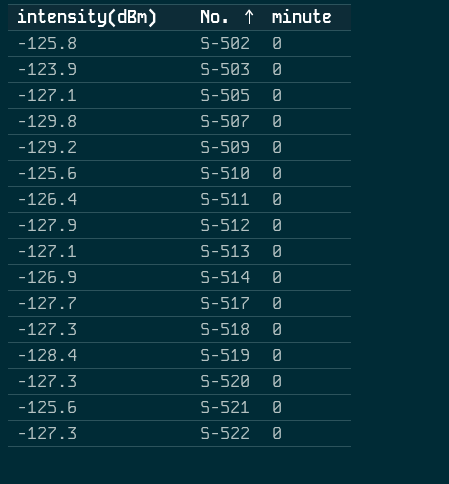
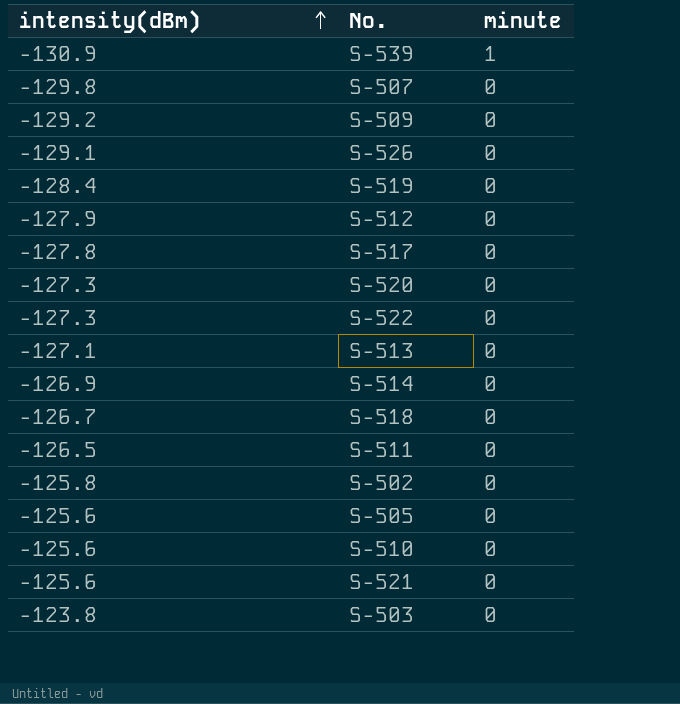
row order: No. ascending -> intensity(dBm) ascending
row S-539: none -> -130.9 | 1
row S-526: none -> -129.1 | 0
S-517 | intensity(dBm): -127.7 -> -127.8
S-518 | intensity(dBm): -127.3 -> -126.7
S-511 | intensity(dBm): -126.4 -> -126.5
S-505 | intensity(dBm): -127.1 -> -125.6
S-503 | intensity(dBm): -123.9 -> -123.8

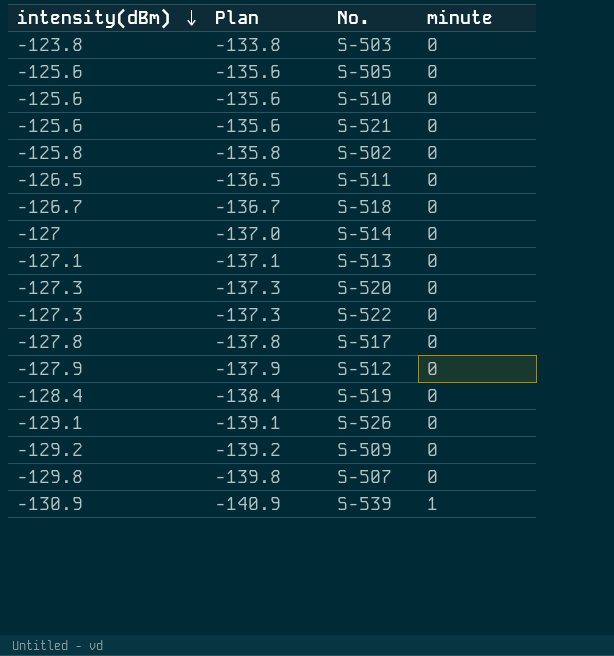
row order: intensity(dBm) ascending -> intensity(dBm) descending
column Plan | formula: none -> [intensity(dBm)] - 10
S-514 | intensity(dBm): -126.9 -> -127

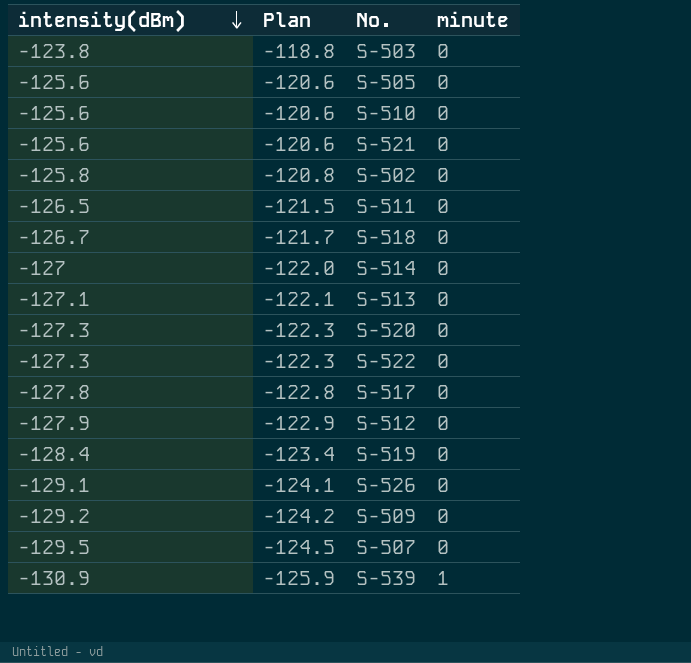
column Plan | formula: [intensity(dBm)] - 10 -> [intensity(dBm)] + 5
S-507 | intensity(dBm): -129.8 -> -129.5

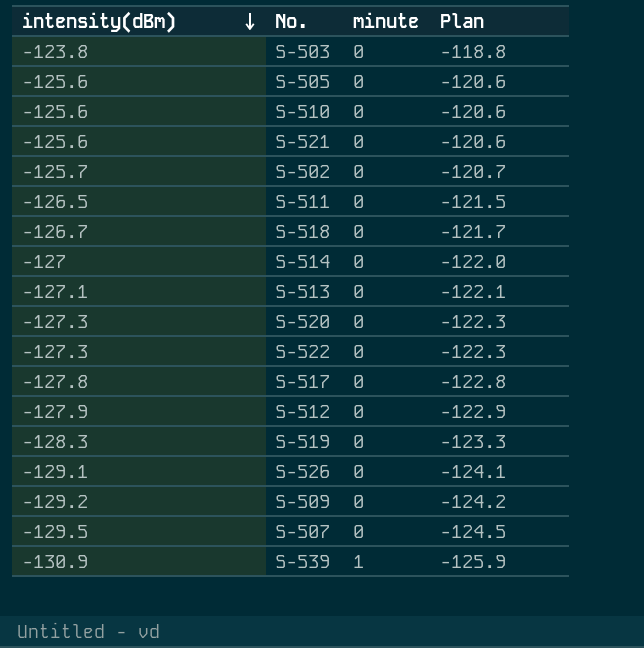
column Plan | position: 2 -> 4
S-502 | intensity(dBm): -125.8 -> -125.7
S-502 | Plan: -120.8 -> -120.7
S-519 | intensity(dBm): -128.4 -> -128.3
S-519 | Plan: -123.4 -> -123.3

